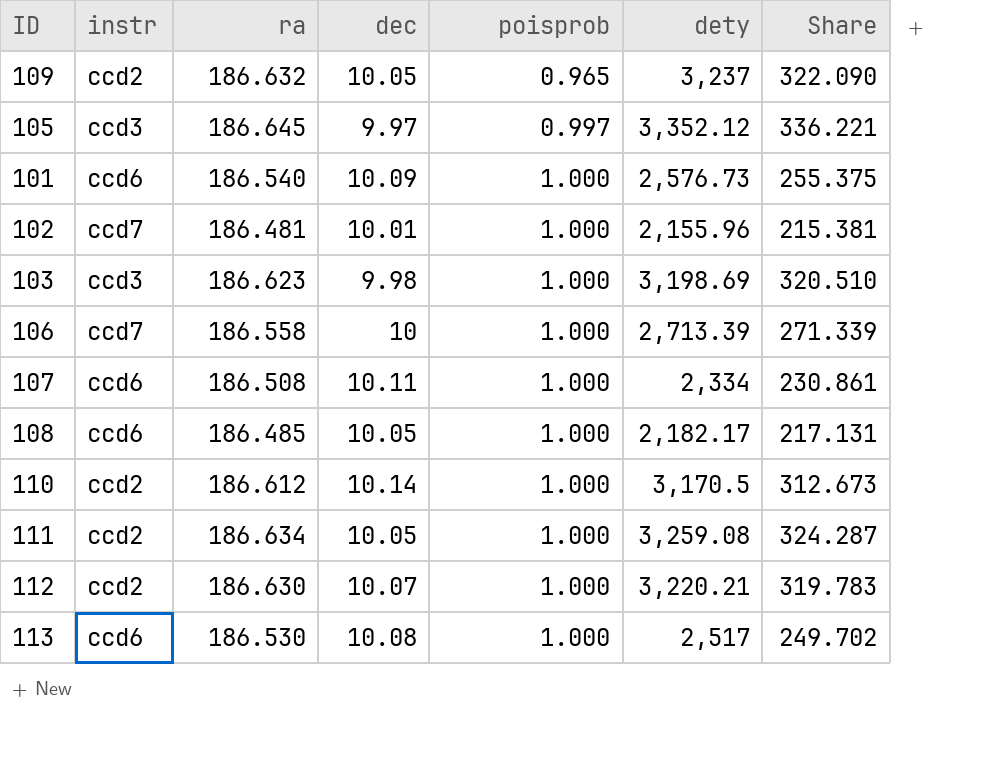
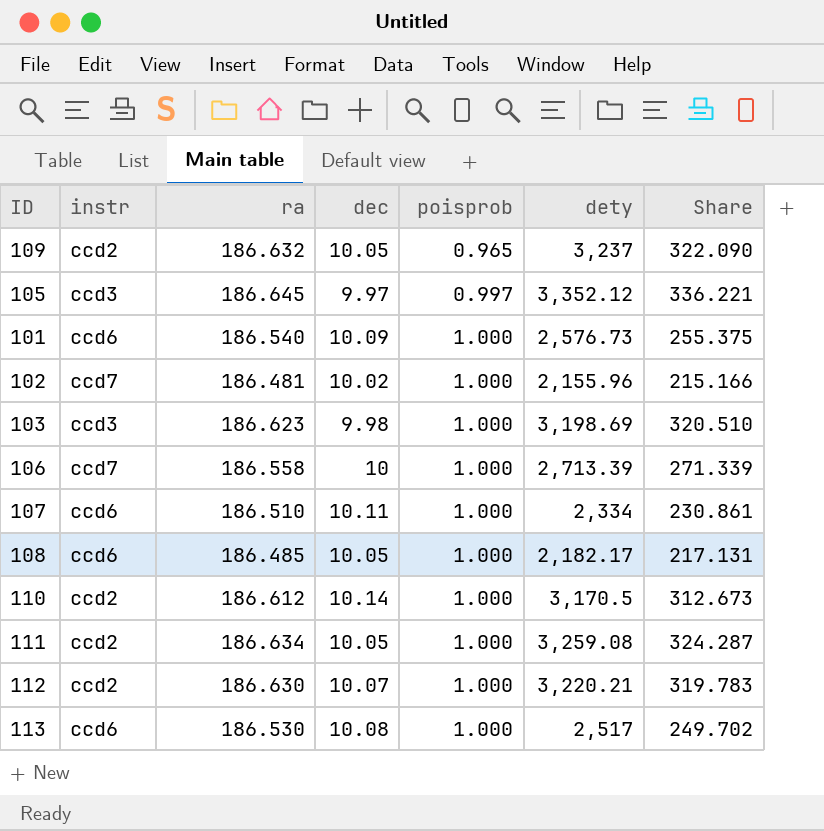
102 | dec: 10.01 -> 10.02
102 | Share: 215.381 -> 215.166
107 | ra: 186.508 -> 186.510

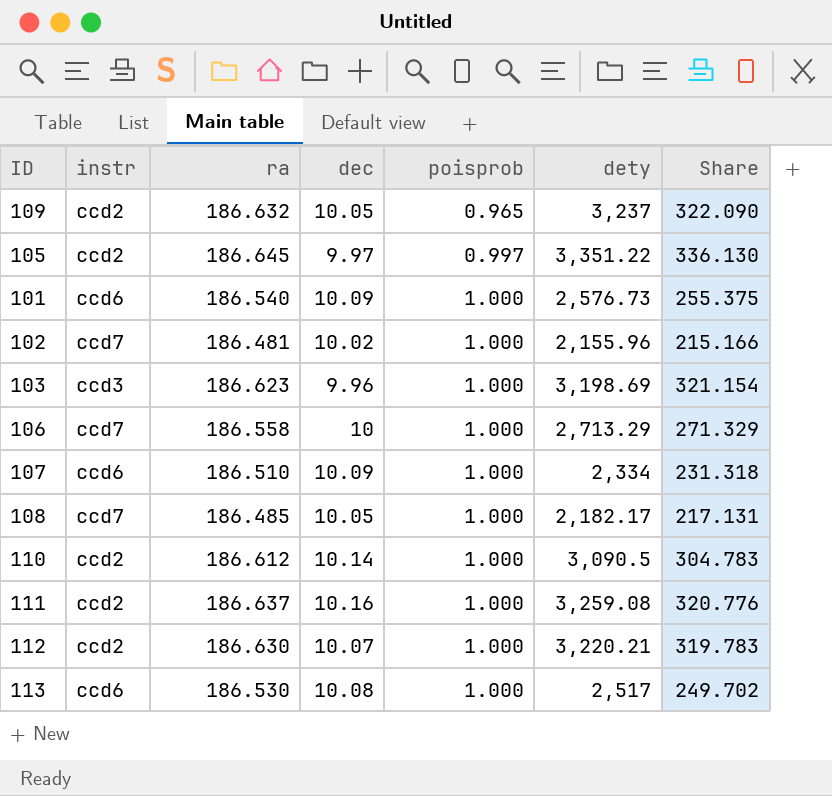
105 | instr: ccd3 -> ccd2
105 | dety: 3,352.12 -> 3,351.22
105 | Share: 336.221 -> 336.130
103 | dec: 9.98 -> 9.96
103 | Share: 320.510 -> 321.154
106 | dety: 2,713.39 -> 2,713.29
106 | Share: 271.339 -> 271.329
107 | dec: 10.11 -> 10.09
107 | Share: 230.861 -> 231.318
108 | instr: ccd6 -> ccd7
110 | dety: 3,170.5 -> 3,090.5
110 | Share: 312.673 -> 304.783
111 | ra: 186.634 -> 186.637
111 | dec: 10.05 -> 10.16
111 | Share: 324.287 -> 320.776

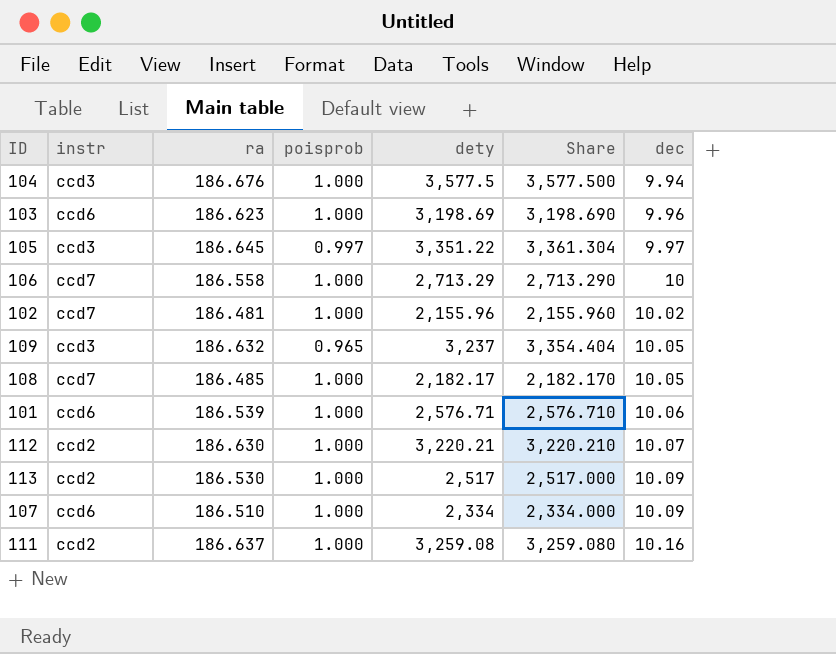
row order: poisprob ascending -> dec ascending
column Share | formula: [dety] / [dec] -> [dety] / [poisprob]
column dec | position: 4 -> 7
row 110: ccd2 | 186.612 | 10.14 | 1.000 | 3,090.5 | 304.783 -> none
row 104: none -> ccd3 | 186.676 | 1.000 | 3,577.5 | 3,577.500 | 9.94
103 | instr: ccd3 -> ccd6
105 | instr: ccd2 -> ccd3
109 | instr: ccd2 -> ccd3
101 | ra: 186.540 -> 186.539
101 | dety: 2,576.73 -> 2,576.71
101 | dec: 10.09 -> 10.06
113 | instr: ccd6 -> ccd2
113 | dec: 10.08 -> 10.09

